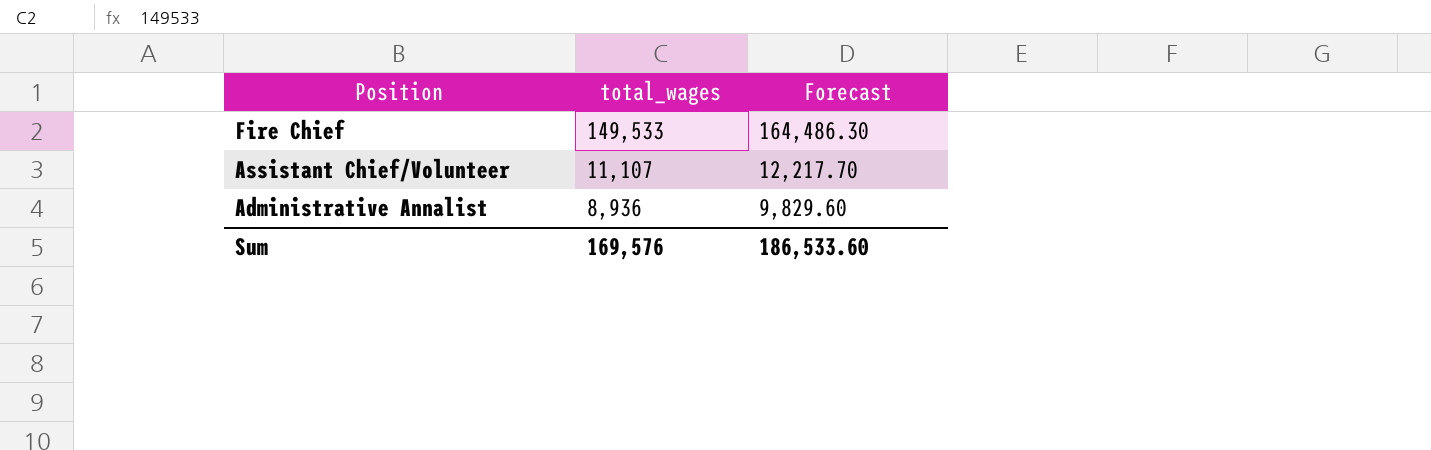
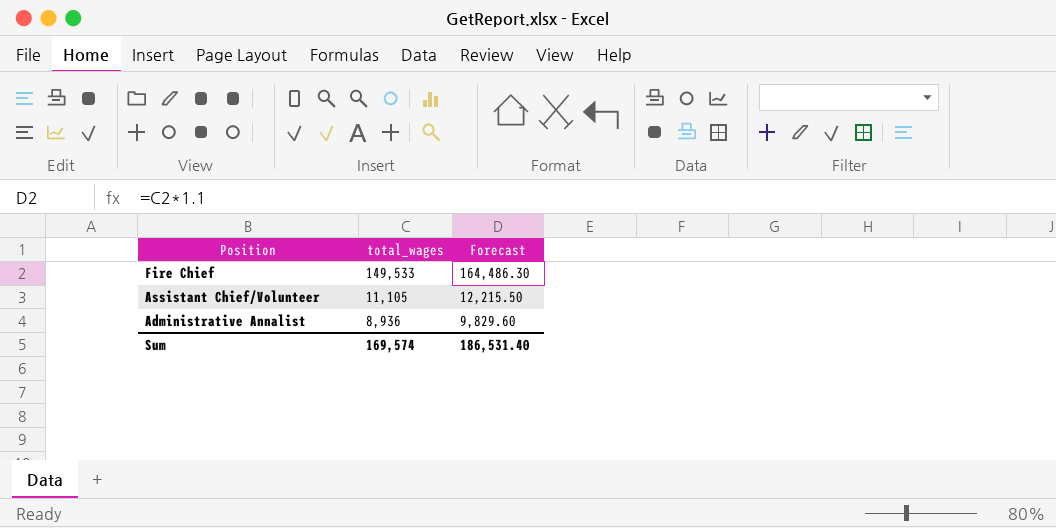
Assistant Chief/Volunteer | total_wages: 11,107 -> 11,105
Assistant Chief/Volunteer | Forecast: 12,217.70 -> 12,215.50
Sum | total_wages: 169,576 -> 169,574
Sum | Forecast: 186,533.60 -> 186,531.40

